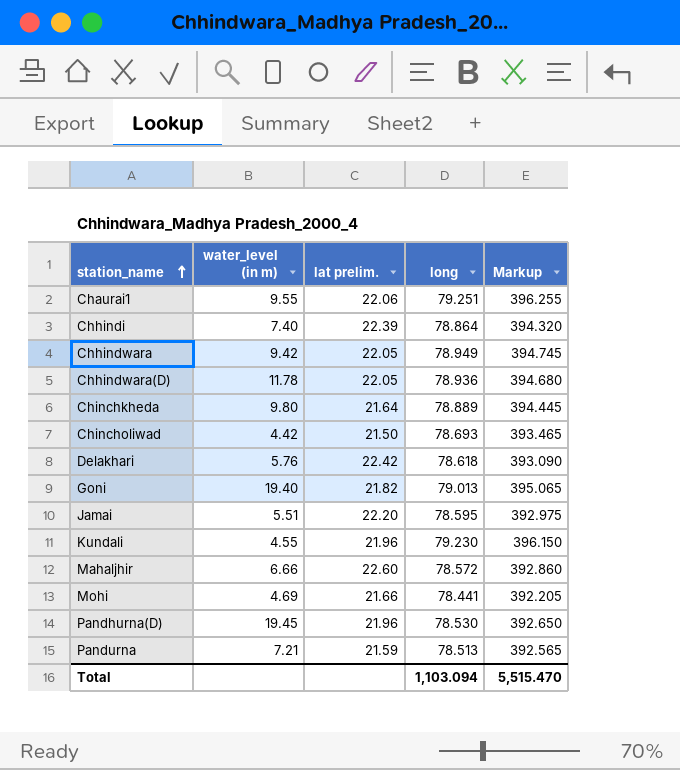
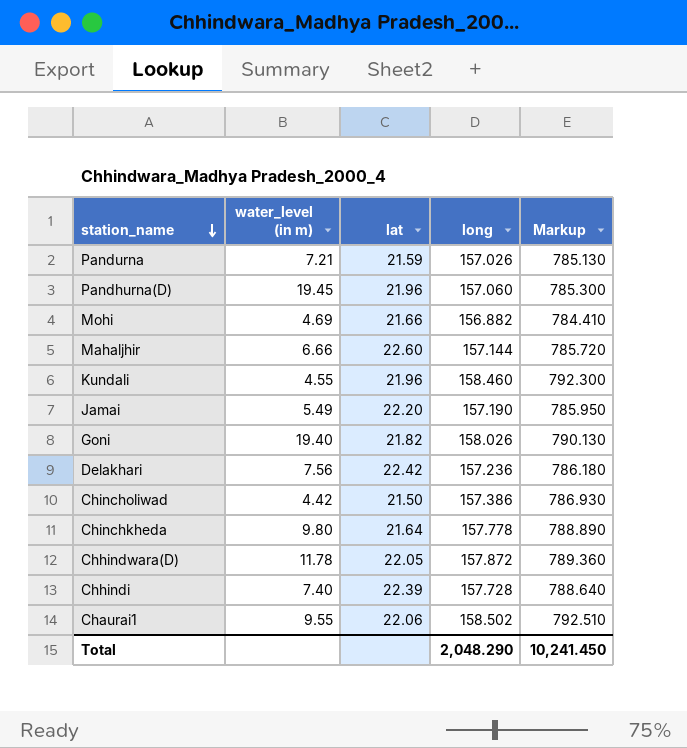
row order: station_name ascending -> station_name descending
column name: lat prelim. -> lat
row Chhindwara: 9.42 | 22.05 | 78.949 | 394.745 -> none
Pandurna | long: 78.513 -> 157.026
Pandurna | Markup: 392.565 -> 785.130
Pandhurna(D) | long: 78.530 -> 157.060
Pandhurna(D) | Markup: 392.650 -> 785.300
Mohi | long: 78.441 -> 156.882
Mohi | Markup: 392.205 -> 784.410
Mahaljhir | long: 78.572 -> 157.144
Mahaljhir | Markup: 392.860 -> 785.720
Kundali | long: 79.230 -> 158.460
Kundali | Markup: 396.150 -> 792.300
Jamai | water_level (in m): 5.51 -> 5.49
Jamai | long: 78.595 -> 157.190
Jamai | Markup: 392.975 -> 785.950
Goni | long: 79.013 -> 158.026
Goni | Markup: 395.065 -> 790.130
Delakhari | water_level (in m): 5.76 -> 7.56
Delakhari | long: 78.618 -> 157.236
Delakhari | Markup: 393.090 -> 786.180
Chincholiwad | long: 78.693 -> 157.386
Chincholiwad | Markup: 393.465 -> 786.930
Chinchkheda | long: 78.889 -> 157.778
Chinchkheda | Markup: 394.445 -> 788.890
Chhindwara(D) | long: 78.936 -> 157.872
Chhindwara(D) | Markup: 394.680 -> 789.360
Chhindi | long: 78.864 -> 157.728
Chhindi | Markup: 394.320 -> 788.640
Chaurai1 | long: 79.251 -> 158.502
Chaurai1 | Markup: 396.255 -> 792.510
Total | long: 1,103.094 -> 2,048.290
Total | Markup: 5,515.470 -> 10,241.450

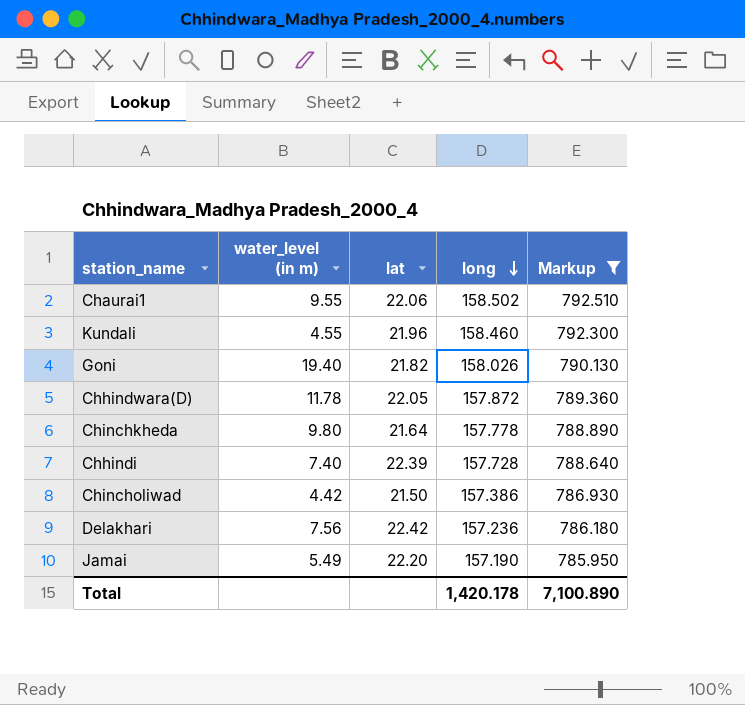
filter: none -> Markup >= 785.950
row order: station_name descending -> long descending
Total | long: 2,048.290 -> 1,420.178
Total | Markup: 10,241.450 -> 7,100.890

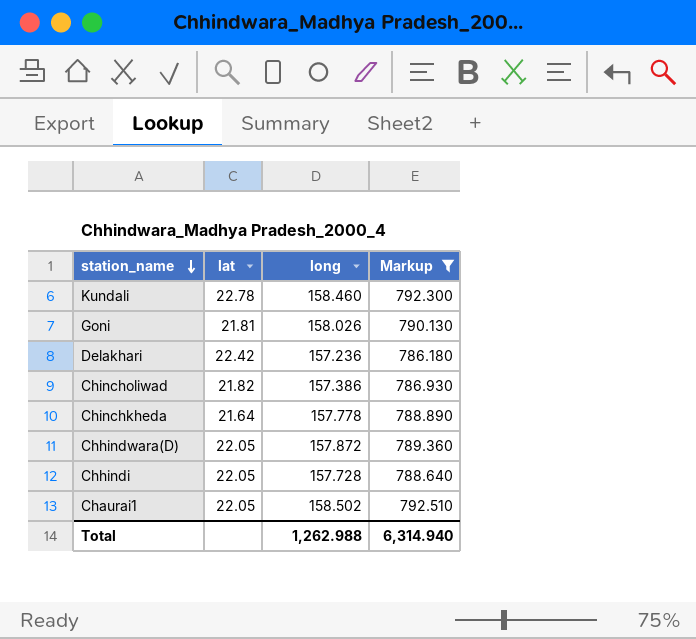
row order: long descending -> station_name descending
column water_level (in m) | position: 2 -> none
row Jamai: 5.49 | 22.20 | 157.190 | 785.950 -> none
Kundali | lat: 21.96 -> 22.78
Goni | lat: 21.82 -> 21.81
Chincholiwad | lat: 21.50 -> 21.82
Chhindi | lat: 22.39 -> 22.05
Chaurai1 | lat: 22.06 -> 22.05
Total | long: 1,420.178 -> 1,262.988
Total | Markup: 7,100.890 -> 6,314.940

